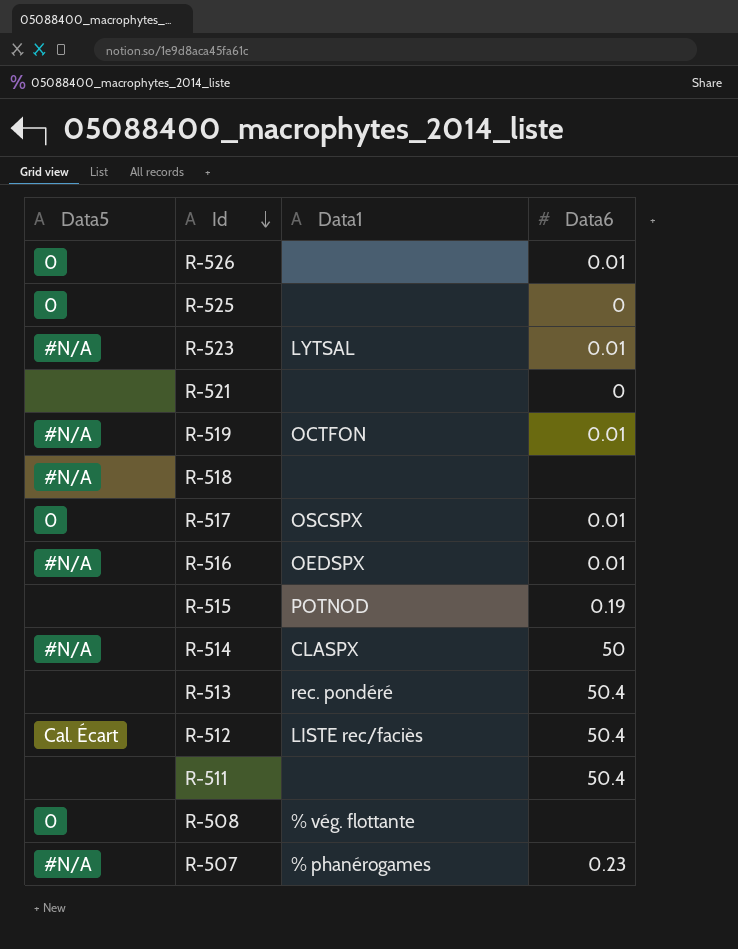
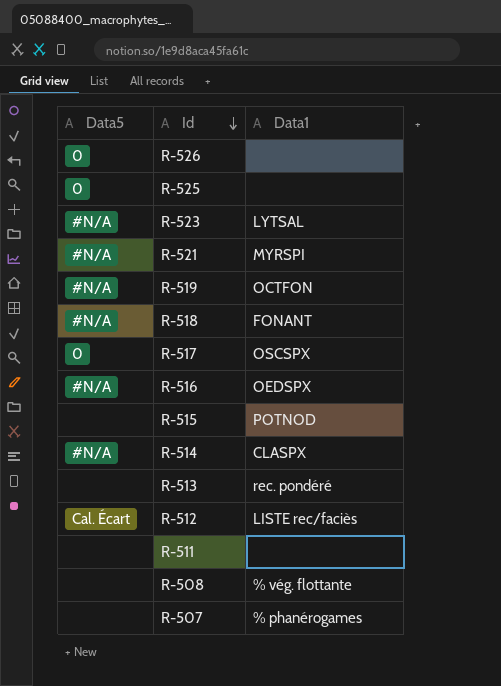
column Data6 | position: 4 -> none
R-521 | Data5: none -> #N/A
R-521 | Data1: none -> MYRSPI
R-518 | Data1: none -> FONANT
R-508 | Data5: 0 -> none
R-507 | Data5: #N/A -> none

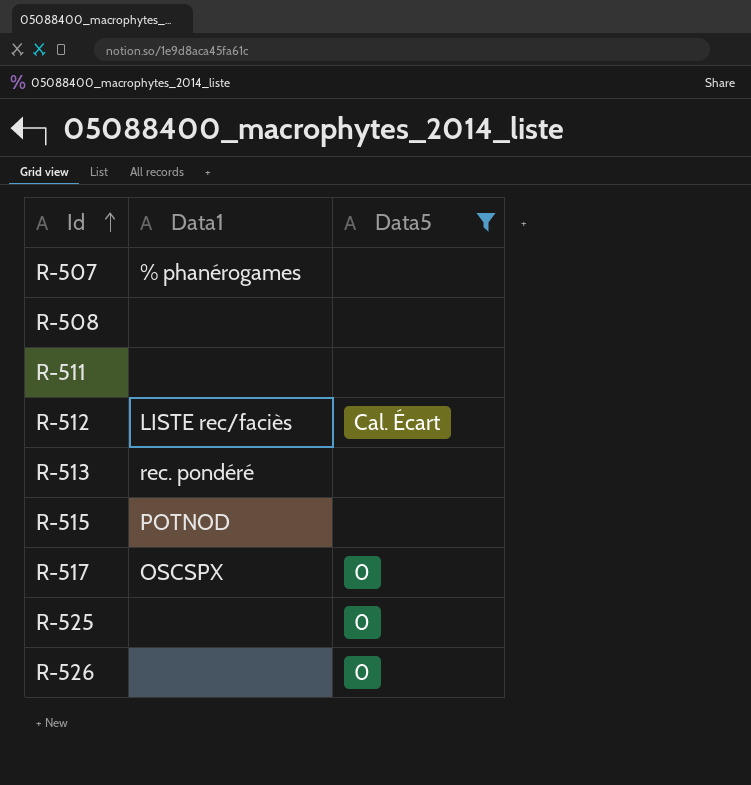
filter: none -> Data5 != #N/A
row order: Id descending -> Id ascending
column Data5 | position: 1 -> 3
R-508 | Data1: % vég. flottante -> none

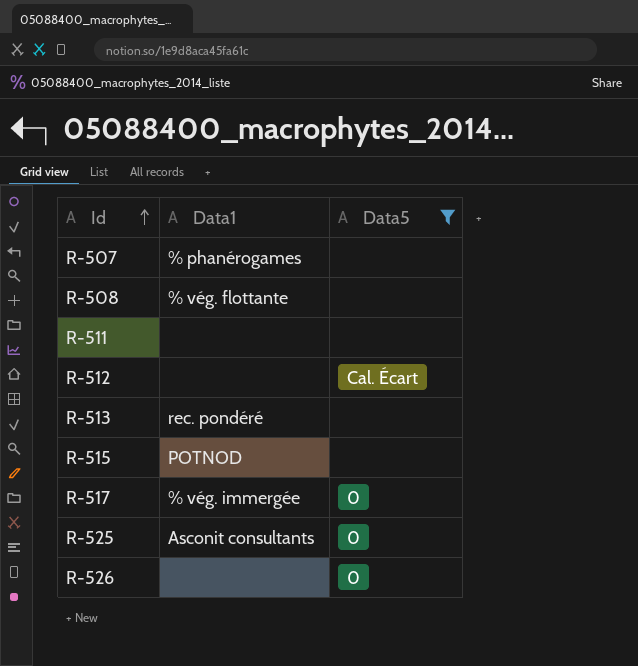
R-508 | Data1: none -> % vég. flottante
R-512 | Data1: LISTE rec/faciès -> none
R-517 | Data1: OSCSPX -> % vég. immergée
R-525 | Data1: none -> Asconit consultants

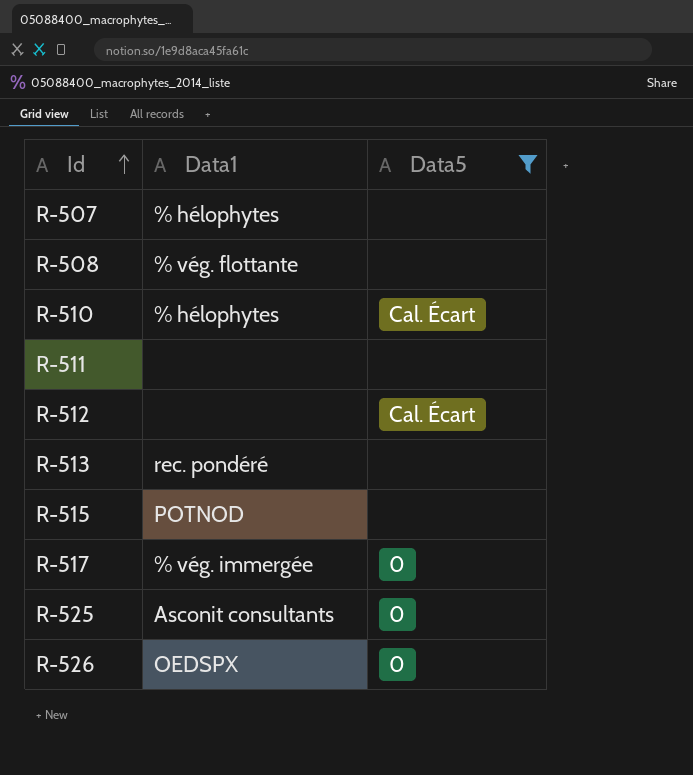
R-507 | Data1: % phanérogames -> % hélophytes
row R-510: none -> % hélophytes | Cal. Écart
R-526 | Data1: none -> OEDSPX

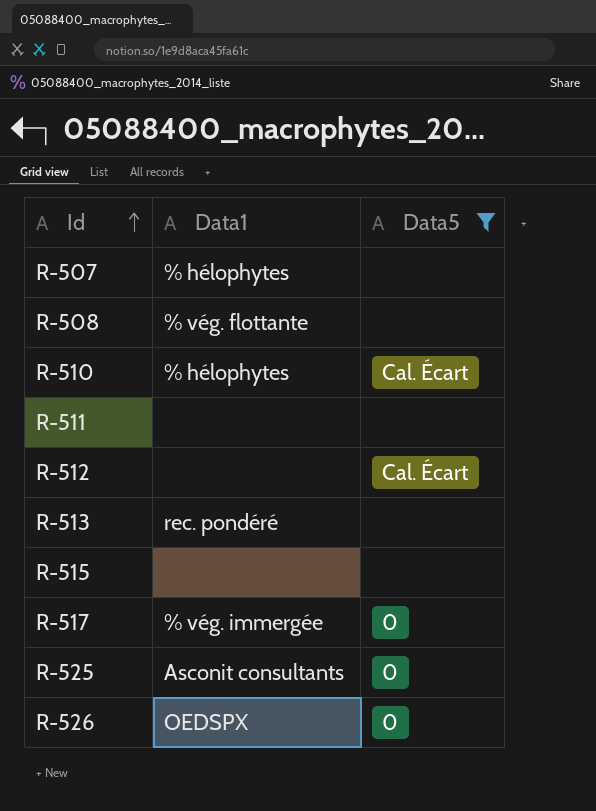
R-515 | Data1: POTNOD -> none

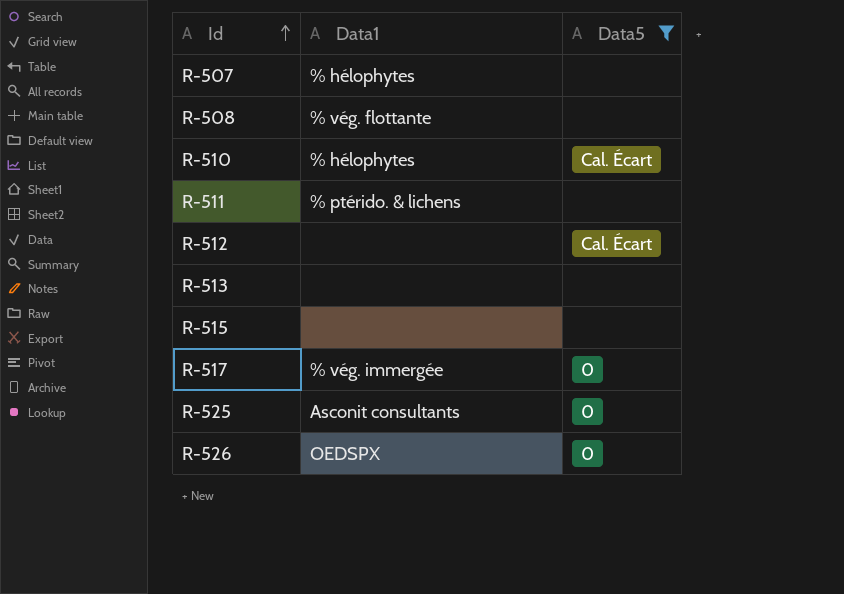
R-511 | Data1: none -> % ptérido. & lichens
R-513 | Data1: rec. pondéré -> none

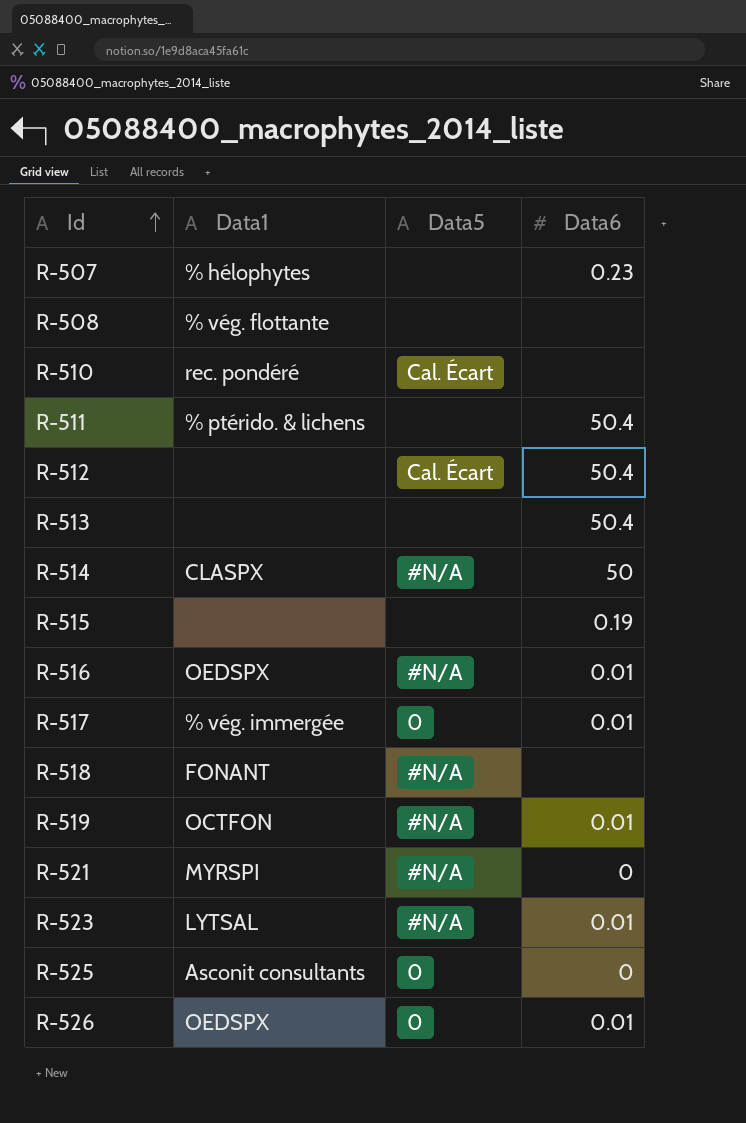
filter: Data5 != #N/A -> none
column Data6 | position: none -> 4
R-510 | Data1: % hélophytes -> rec. pondéré

